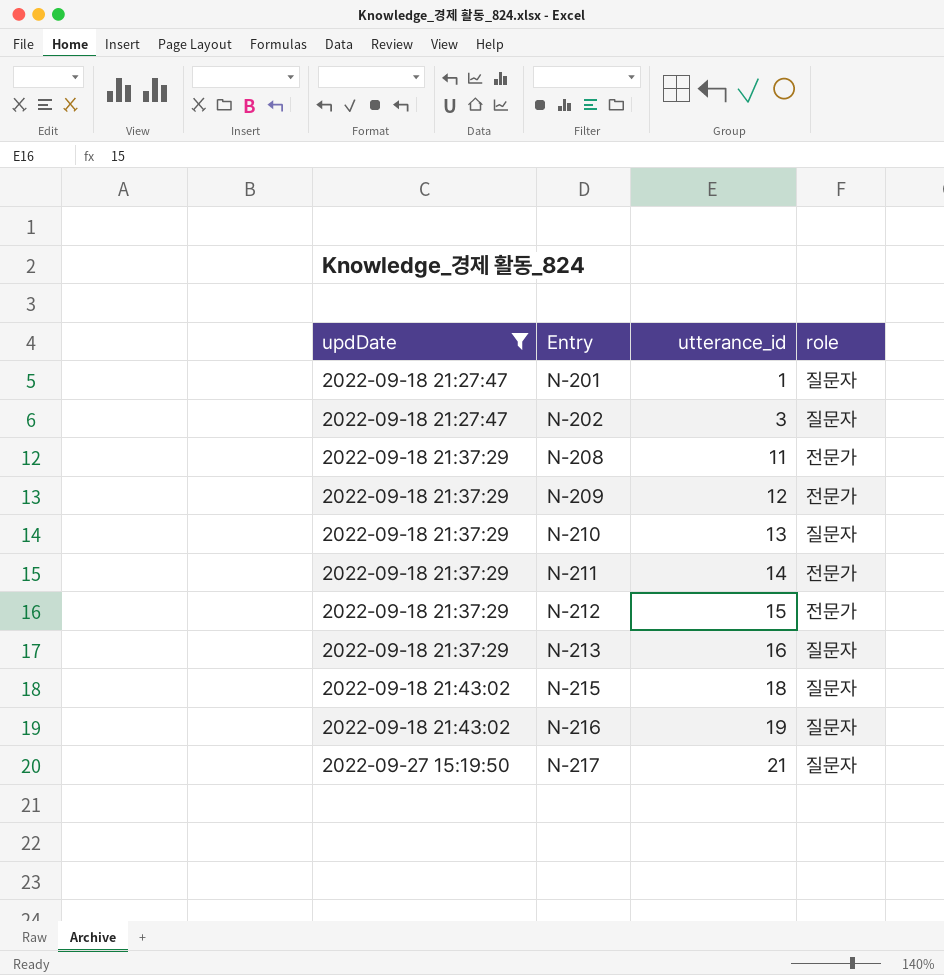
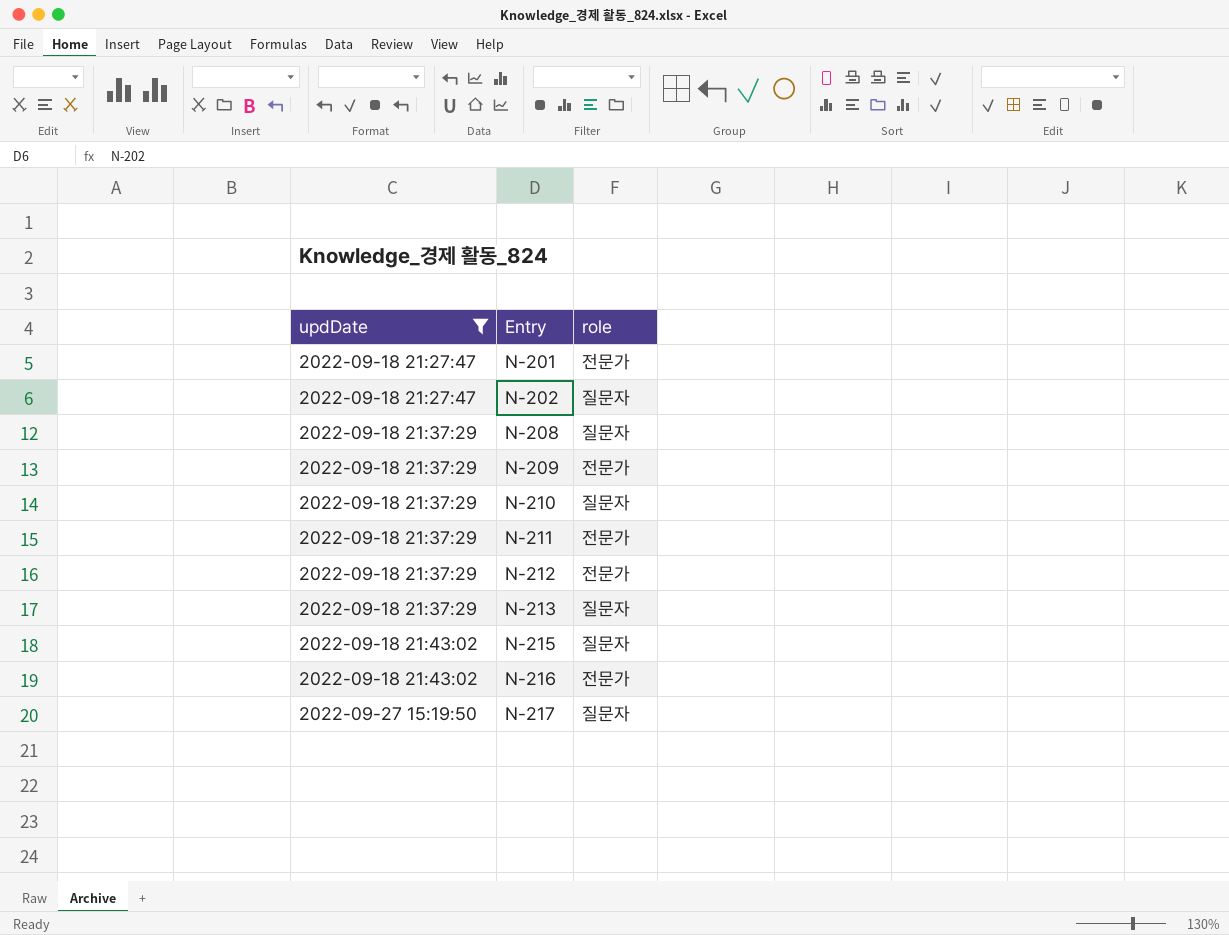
column utterance_id | position: 3 -> none
N-201 | role: 질문자 -> 전문가
N-208 | role: 전문가 -> 질문자
N-216 | role: 질문자 -> 전문가

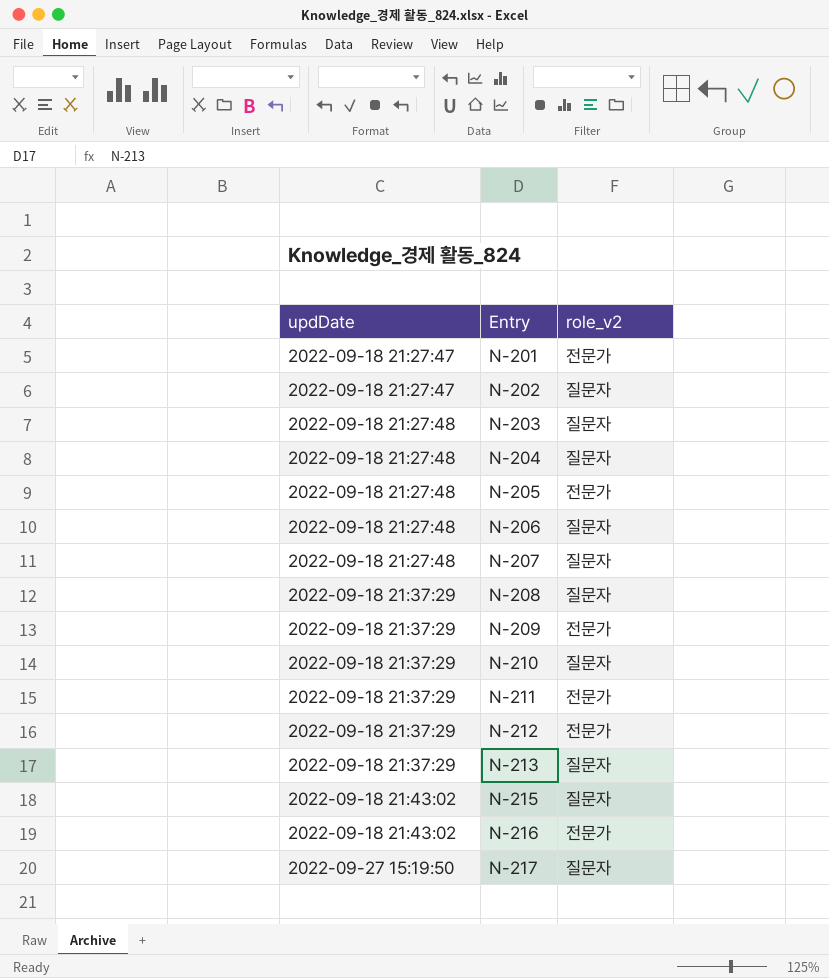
filter: updDate != 2022-09-18 21:27:48 -> none
column name: role -> role_v2

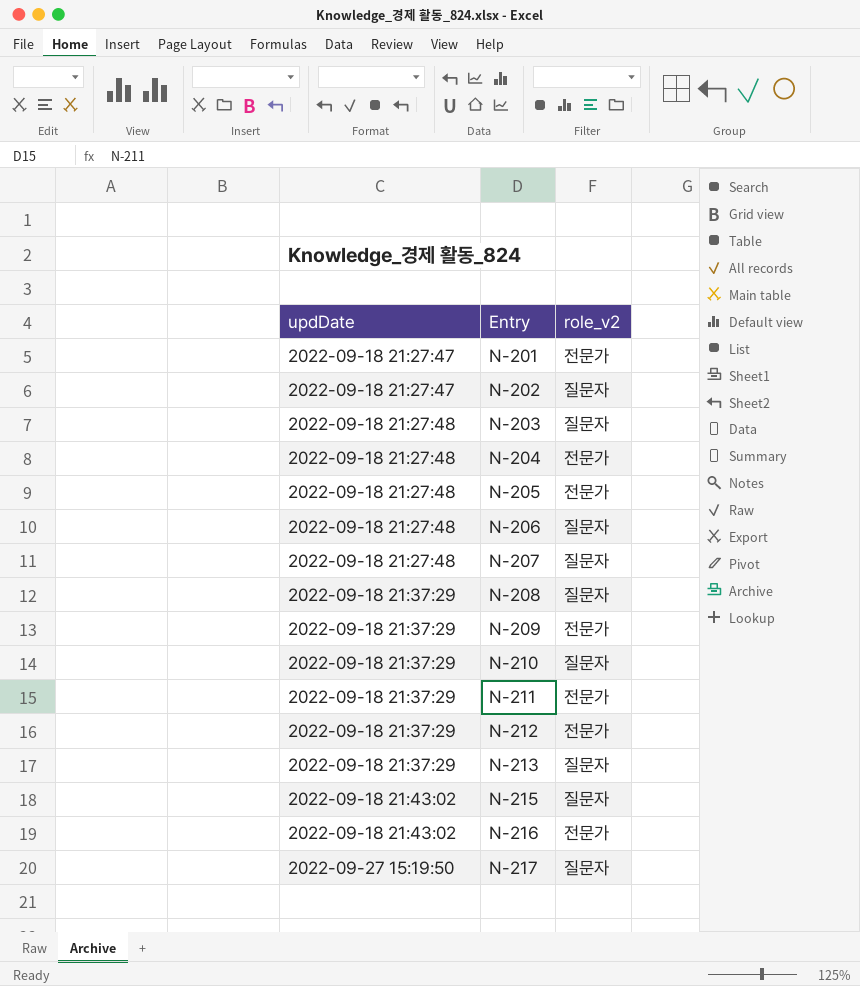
N-204 | role_v2: 질문자 -> 전문가

